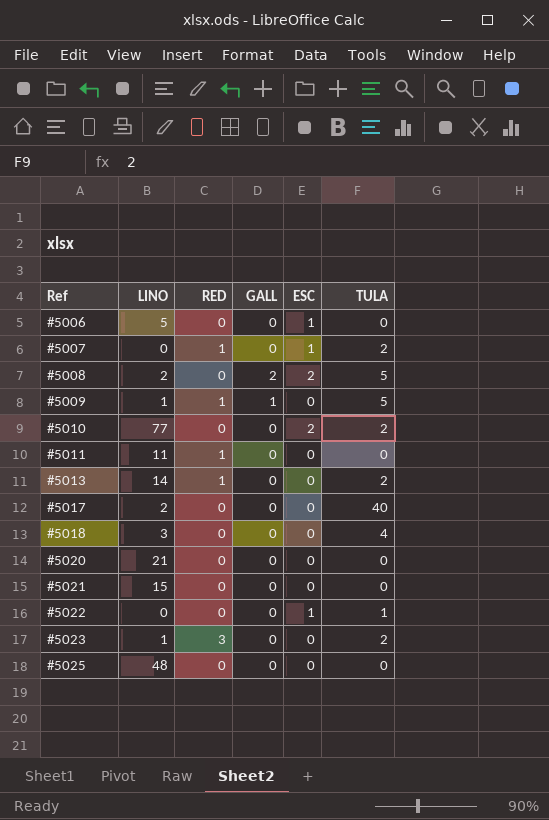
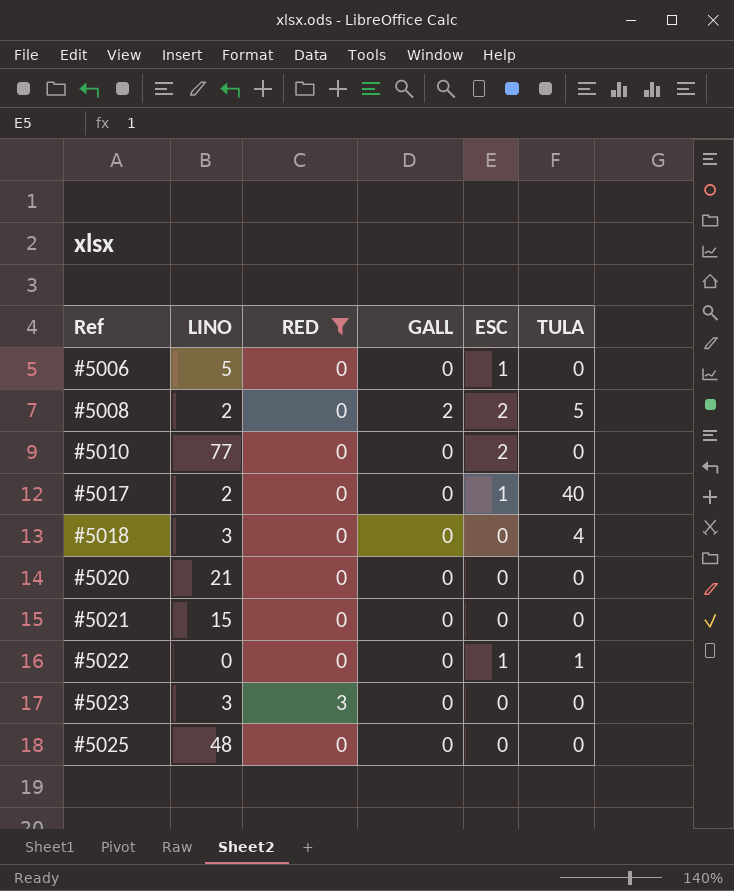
filter: none -> RED != 1
#5010 | TULA: 2 -> 0
#5017 | ESC: 0 -> 1
#5023 | LINO: 1 -> 3
#5023 | TULA: 2 -> 0

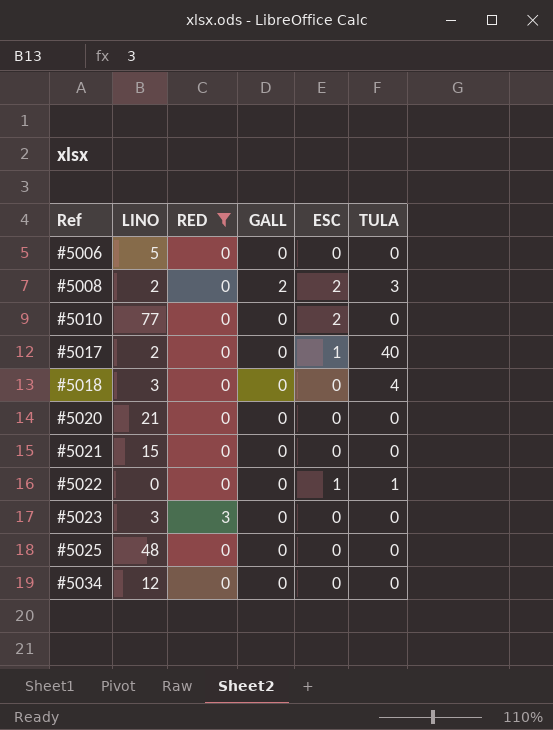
#5006 | ESC: 1 -> 0
#5008 | TULA: 5 -> 3
row #5034: none -> 12 | 0 | 0 | 0 | 0

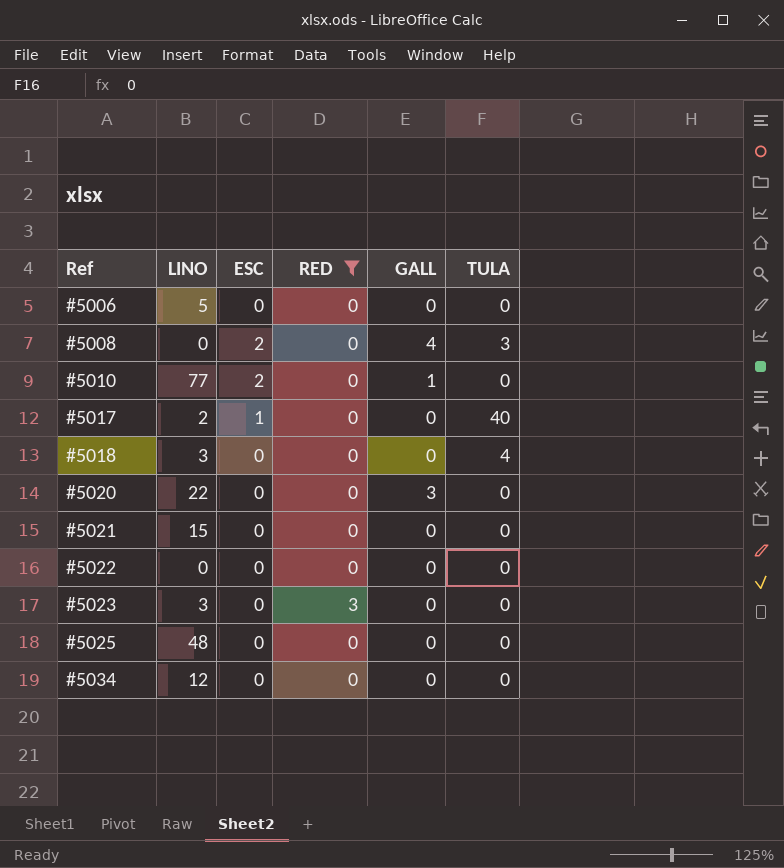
column ESC | position: 5 -> 3
#5008 | LINO: 2 -> 0
#5008 | GALL: 2 -> 4
#5010 | GALL: 0 -> 1
#5020 | LINO: 21 -> 22
#5020 | GALL: 0 -> 3
#5022 | ESC: 1 -> 0
#5022 | TULA: 1 -> 0

